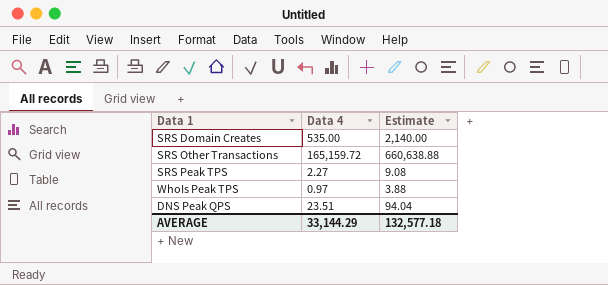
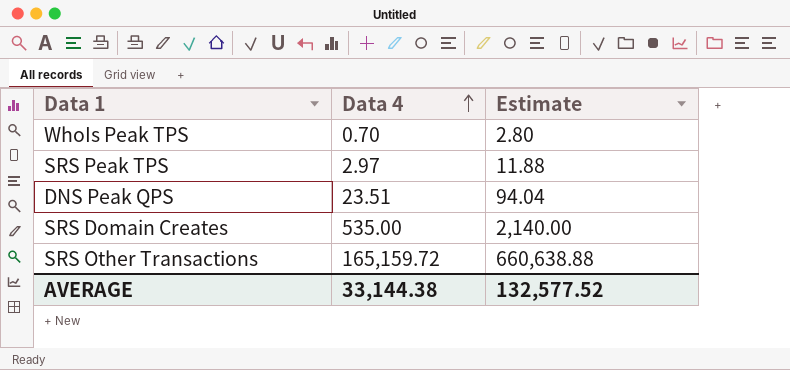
row order: none -> Data 4 ascending
WhoIs Peak TPS | Data 4: 0.97 -> 0.70
WhoIs Peak TPS | Estimate: 3.88 -> 2.80
SRS Peak TPS | Data 4: 2.27 -> 2.97
SRS Peak TPS | Estimate: 9.08 -> 11.88
AVERAGE | Data 4: 33,144.29 -> 33,144.38
AVERAGE | Estimate: 132,577.18 -> 132,577.52

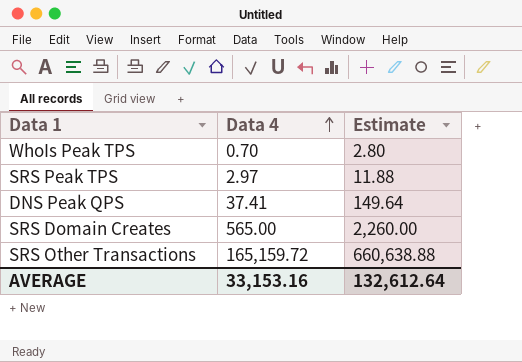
DNS Peak QPS | Data 4: 23.51 -> 37.41
DNS Peak QPS | Estimate: 94.04 -> 149.64
SRS Domain Creates | Data 4: 535.00 -> 565.00
SRS Domain Creates | Estimate: 2,140.00 -> 2,260.00
AVERAGE | Data 4: 33,144.38 -> 33,153.16
AVERAGE | Estimate: 132,577.52 -> 132,612.64

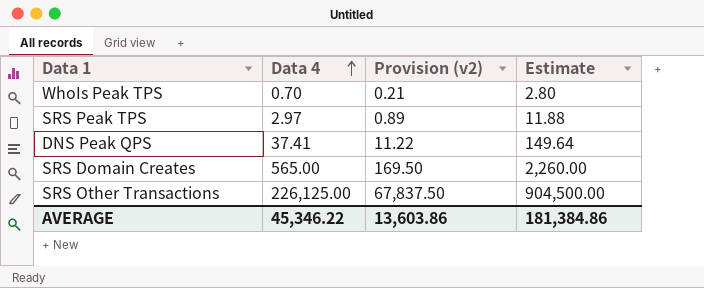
column Provision (v2) | formula: none -> [Data 4] * 0.3
SRS Other Transactions | Data 4: 165,159.72 -> 226,125.00
SRS Other Transactions | Estimate: 660,638.88 -> 904,500.00
AVERAGE | Data 4: 33,153.16 -> 45,346.22
AVERAGE | Estimate: 132,612.64 -> 181,384.86

